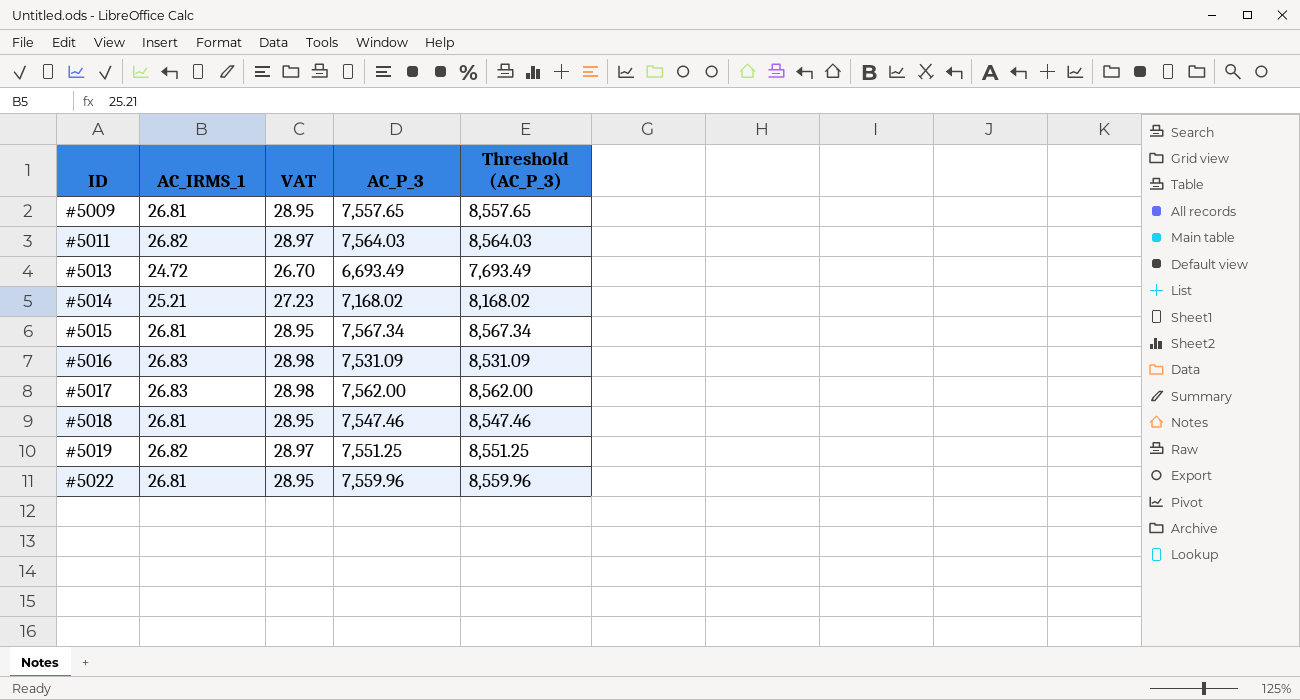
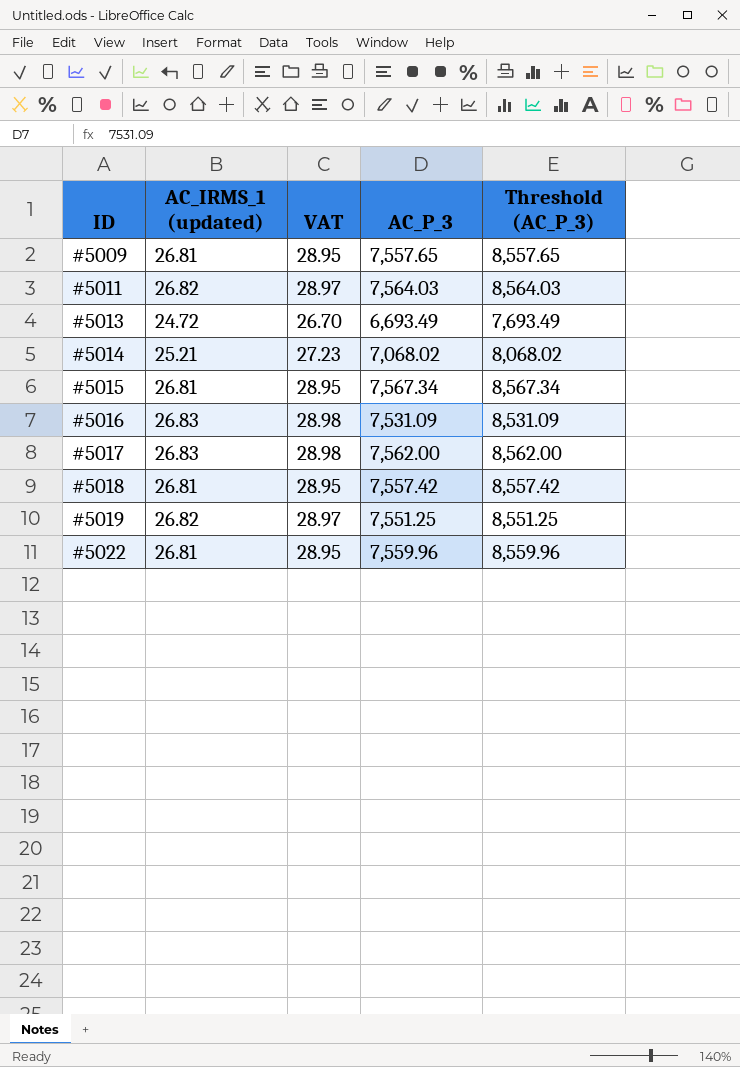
column name: AC_IRMS_1 -> AC_IRMS_1 (updated)
#5014 | AC_P_3: 7,168.02 -> 7,068.02
#5014 | Threshold (AC_P_3): 8,168.02 -> 8,068.02
#5018 | AC_P_3: 7,547.46 -> 7,557.42
#5018 | Threshold (AC_P_3): 8,547.46 -> 8,557.42

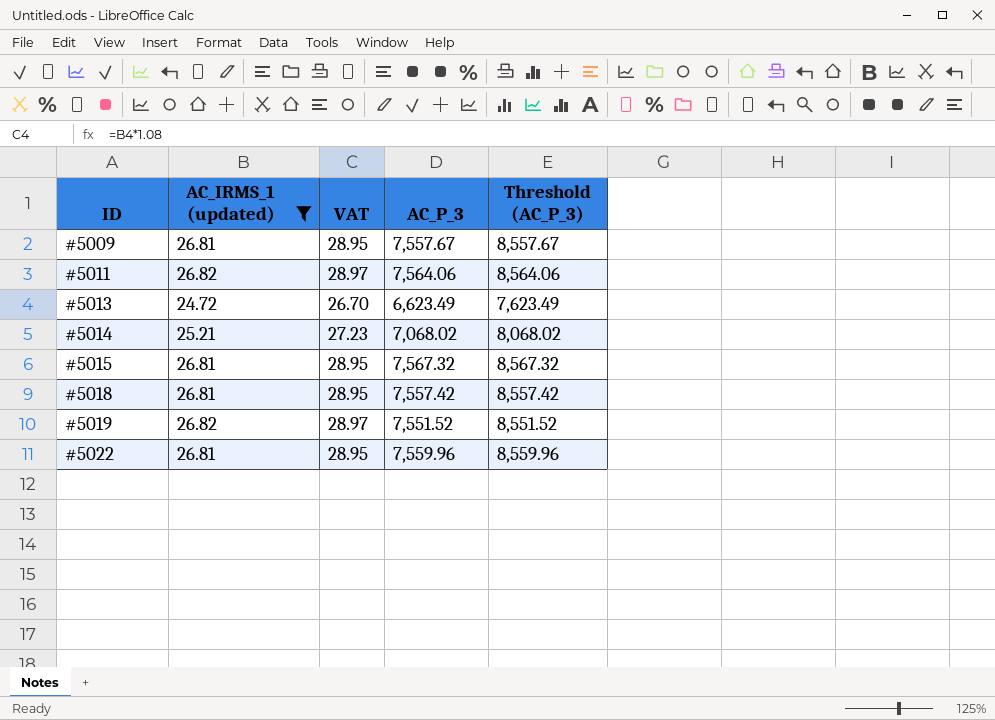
filter: none -> AC_IRMS_1 (updated) != 26.83
#5009 | AC_P_3: 7,557.65 -> 7,557.67
#5009 | Threshold (AC_P_3): 8,557.65 -> 8,557.67
#5011 | AC_P_3: 7,564.03 -> 7,564.06
#5011 | Threshold (AC_P_3): 8,564.03 -> 8,564.06
#5013 | AC_P_3: 6,693.49 -> 6,623.49
#5013 | Threshold (AC_P_3): 7,693.49 -> 7,623.49
#5015 | AC_P_3: 7,567.34 -> 7,567.32
#5015 | Threshold (AC_P_3): 8,567.34 -> 8,567.32
#5019 | AC_P_3: 7,551.25 -> 7,551.52
#5019 | Threshold (AC_P_3): 8,551.25 -> 8,551.52

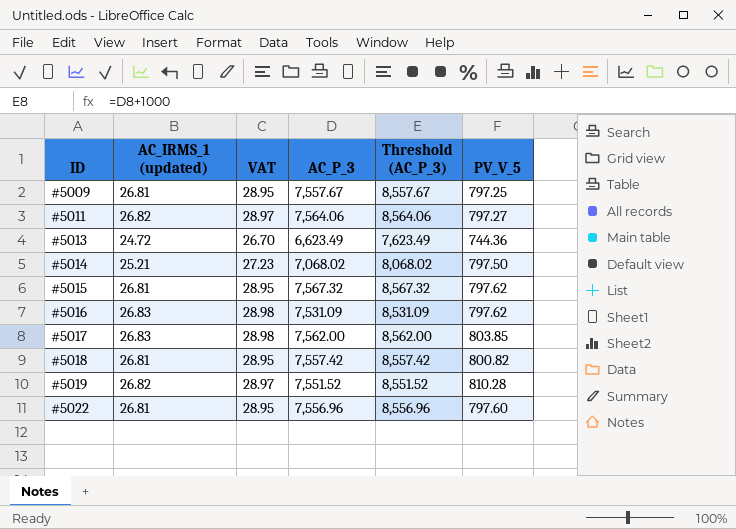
filter: AC_IRMS_1 (updated) != 26.83 -> none
column PV_V_5 | position: none -> 6
#5022 | AC_P_3: 7,559.96 -> 7,556.96
#5022 | Threshold (AC_P_3): 8,559.96 -> 8,556.96

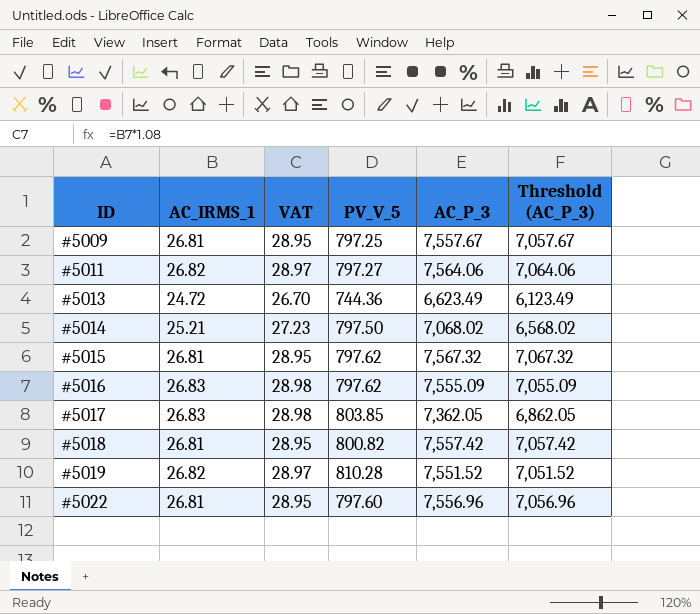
column name: AC_IRMS_1 (updated) -> AC_IRMS_1
column PV_V_5 | position: 6 -> 4
column Threshold (AC_P_3) | formula: [AC_P_3] + 1000 -> [AC_P_3] - 500
#5016 | AC_P_3: 7,531.09 -> 7,555.09
#5017 | AC_P_3: 7,562.00 -> 7,362.05

